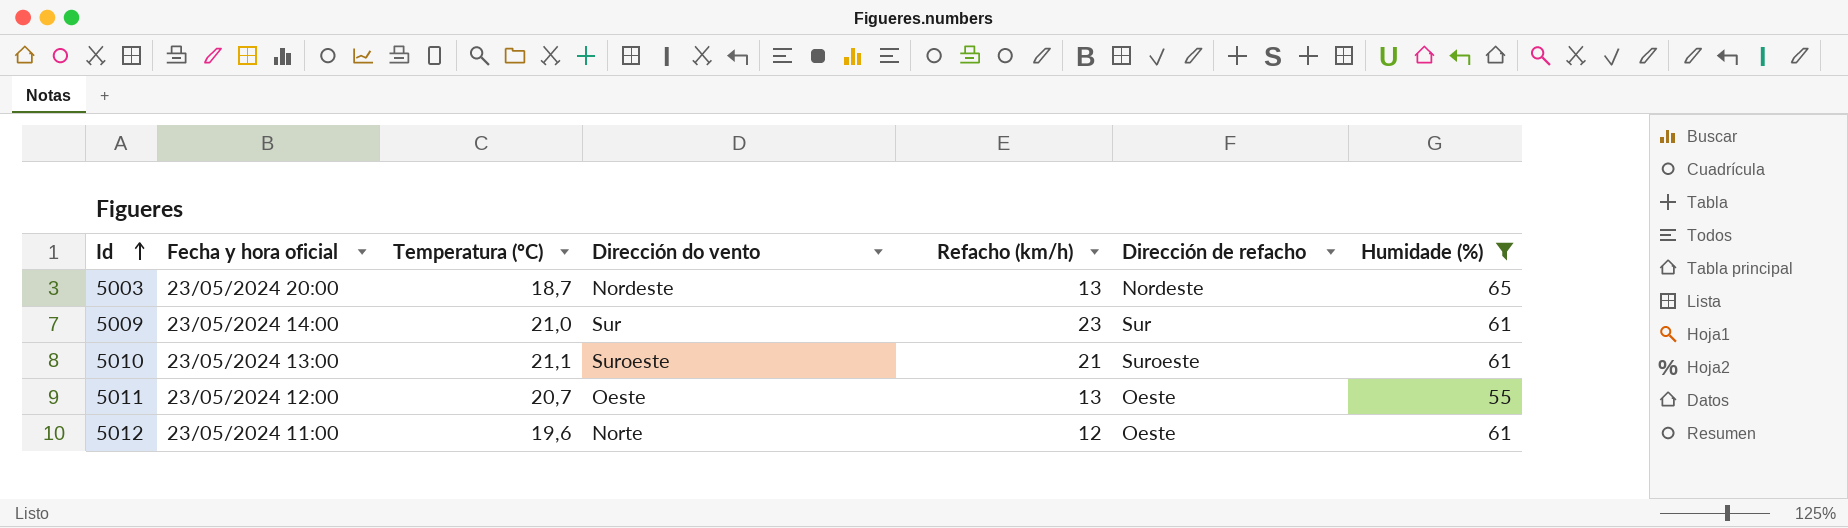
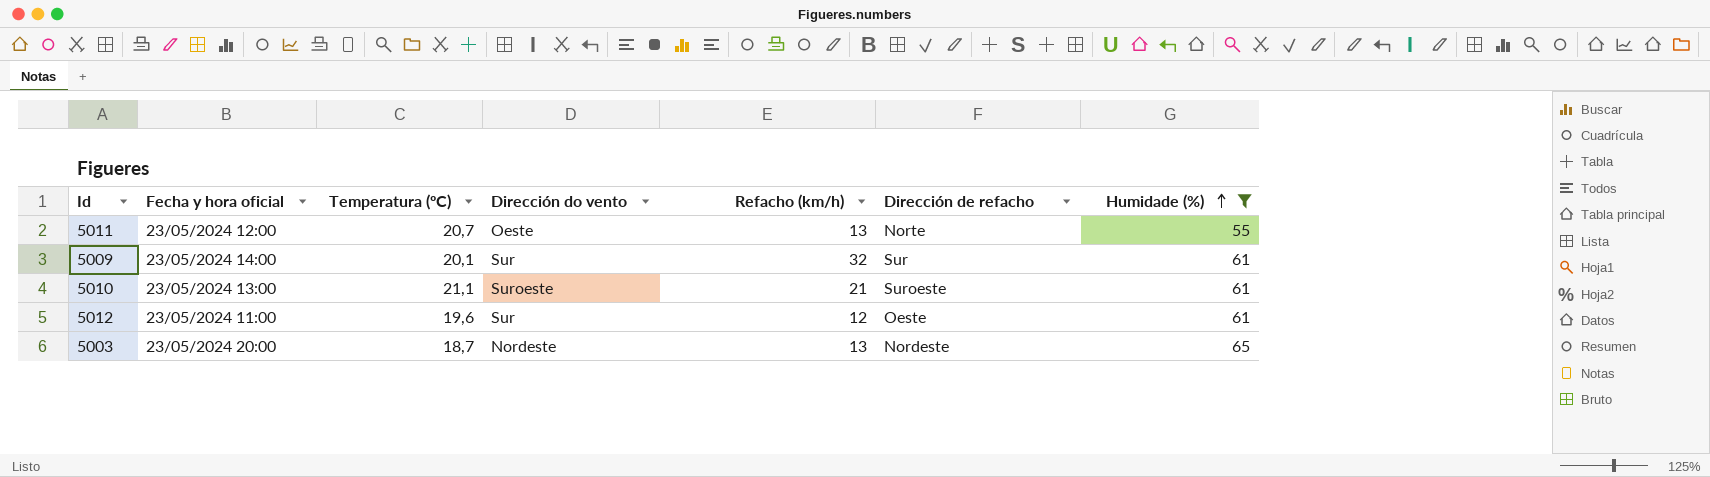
row order: Id ascending -> Humidade (%) ascending
5011 | Dirección de refacho: Oeste -> Norte
5009 | Temperatura (ºC): 21,0 -> 20,1
5009 | Refacho (km/h): 23 -> 32
5012 | Dirección do vento: Norte -> Sur

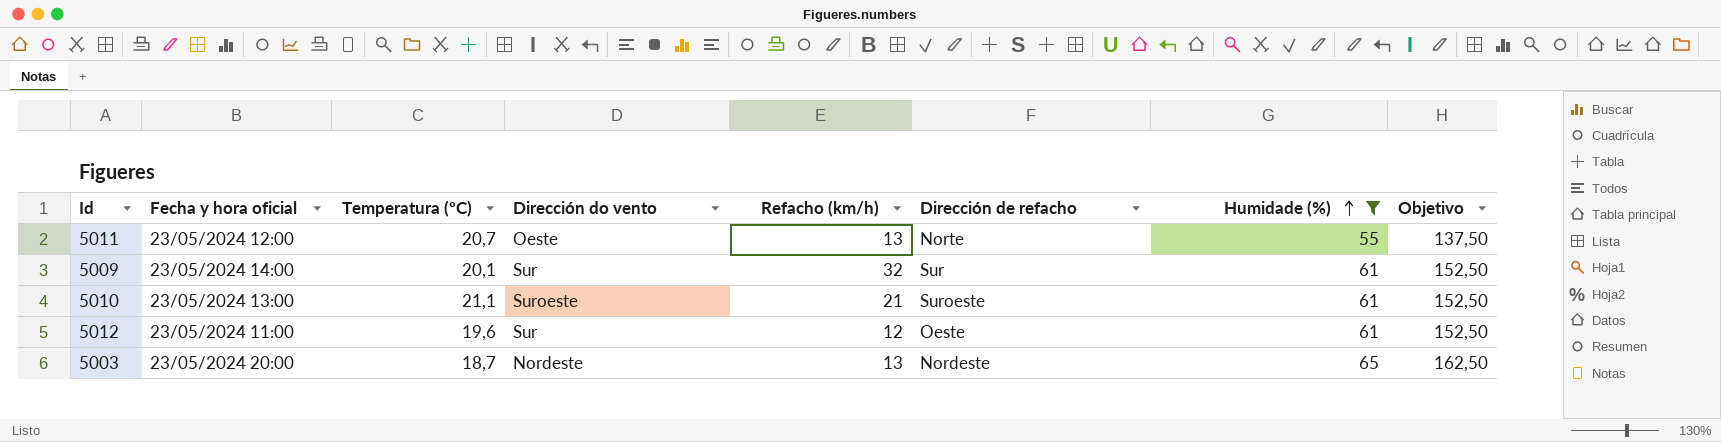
column Objetivo | formula: none -> [Humidade (%)] * 2,5

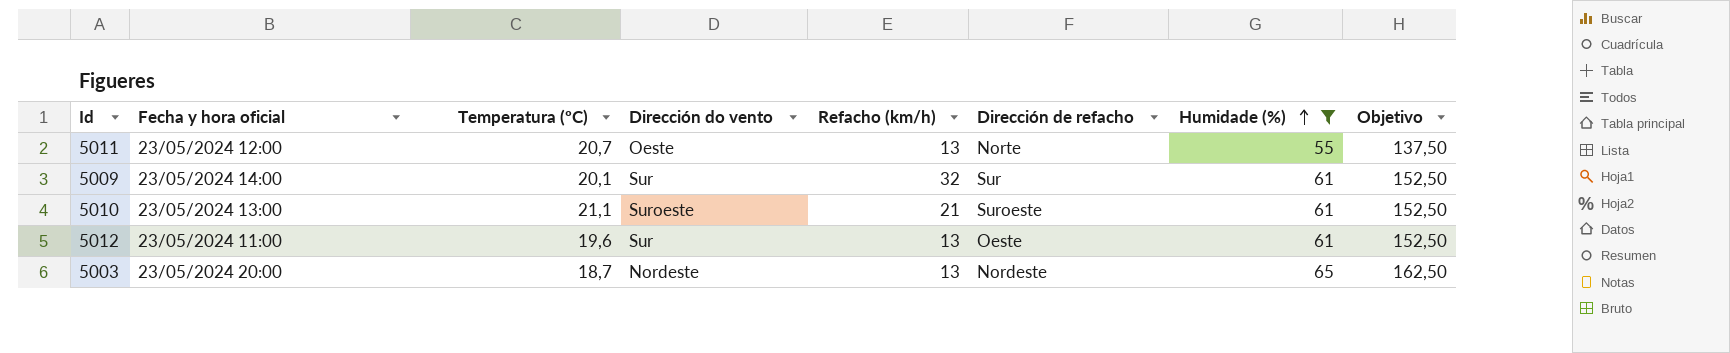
5012 | Refacho (km/h): 12 -> 13

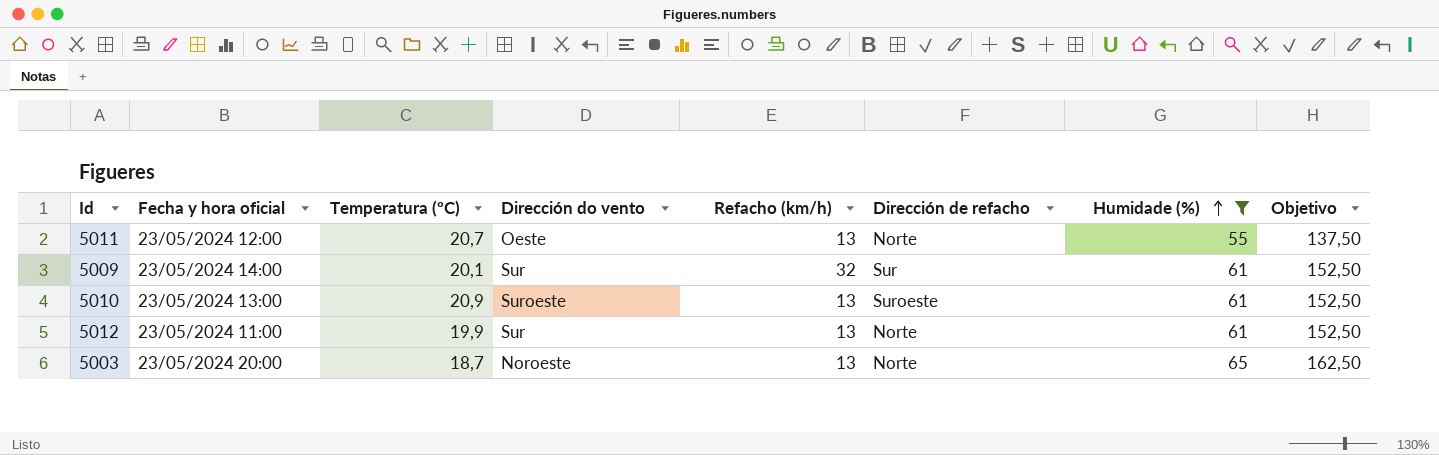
5010 | Temperatura (ºC): 21,1 -> 20,9
5010 | Refacho (km/h): 21 -> 13
5012 | Temperatura (ºC): 19,6 -> 19,9
5012 | Dirección de refacho: Oeste -> Norte
5003 | Dirección do vento: Nordeste -> Noroeste
5003 | Dirección de refacho: Nordeste -> Norte

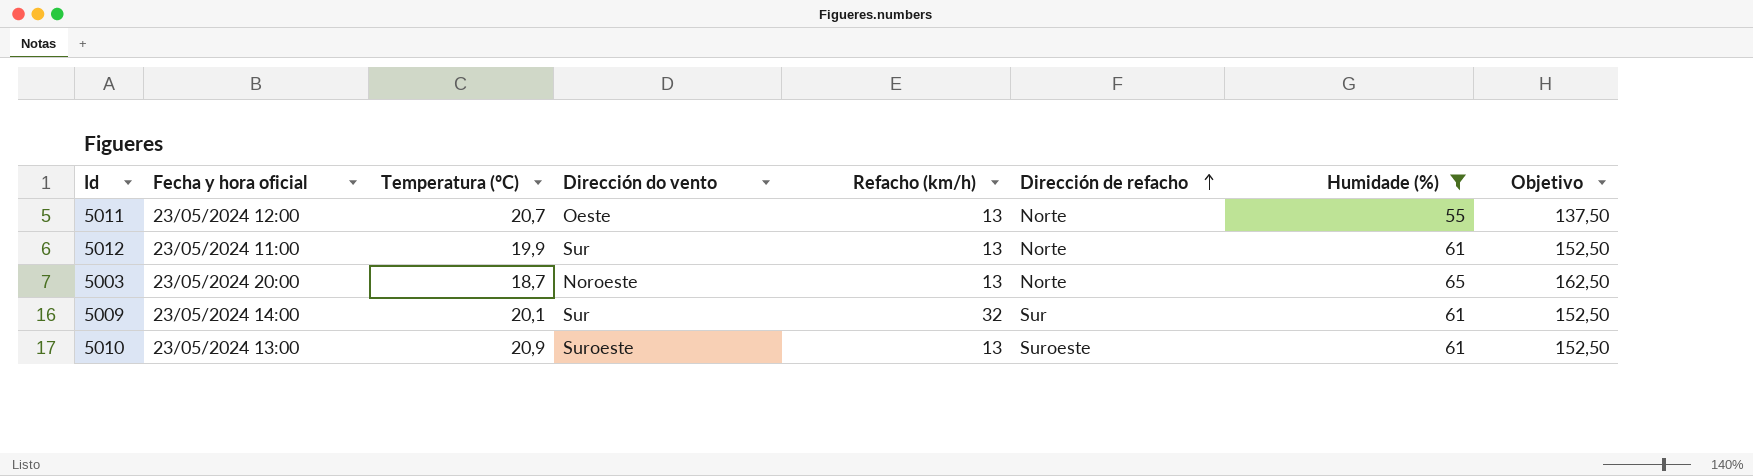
row order: Humidade (%) ascending -> Dirección de refacho ascending

